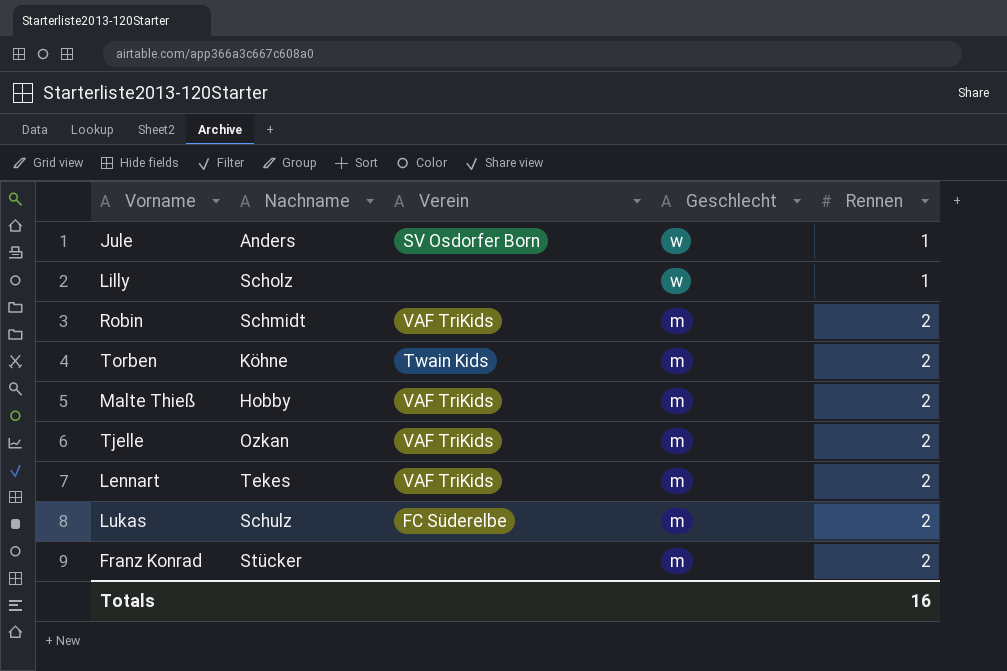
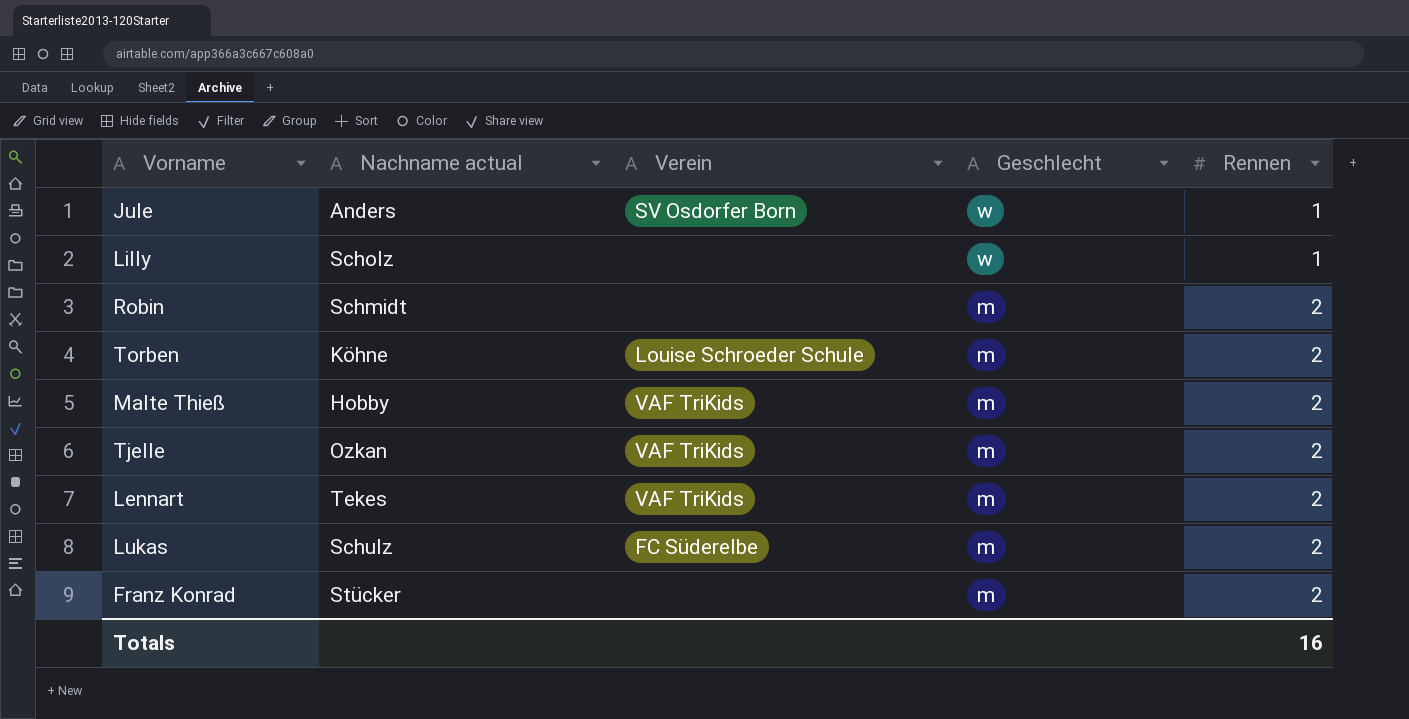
column name: Nachname -> Nachname actual
Robin | Verein: VAF TriKids -> none
Torben | Verein: Twain Kids -> Louise Schroeder Schule

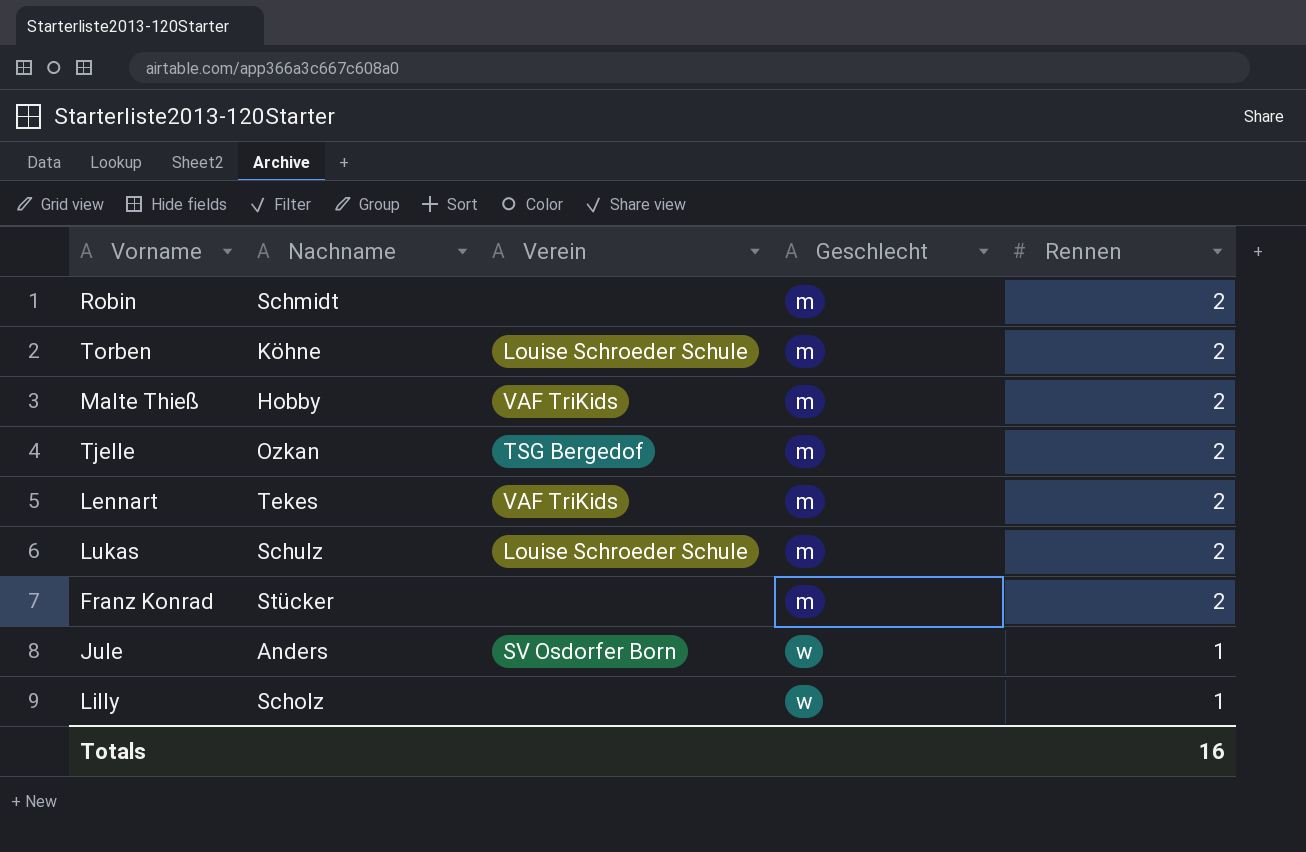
row order: Geschlecht descending -> Geschlecht ascending
column name: Nachname actual -> Nachname
Tjelle | Verein: VAF TriKids -> TSG Bergedof
Lukas | Verein: FC Süderelbe -> Louise Schroeder Schule

